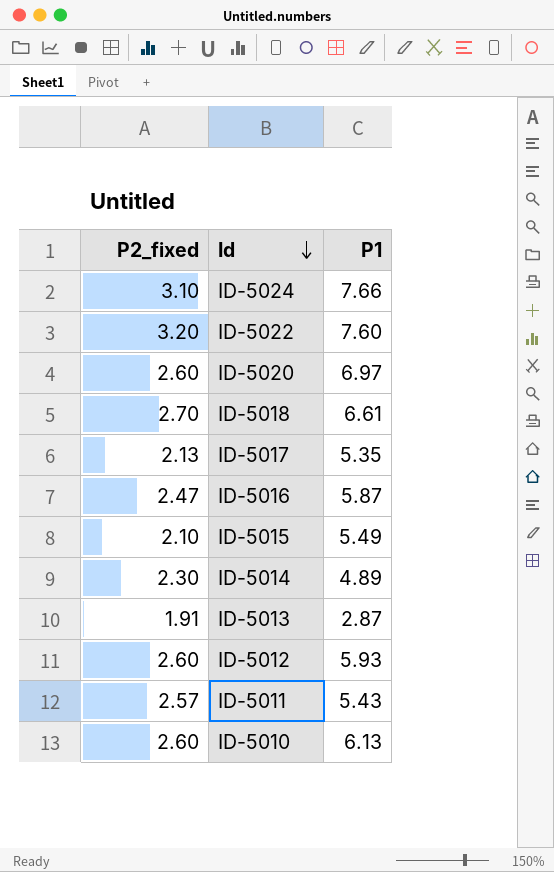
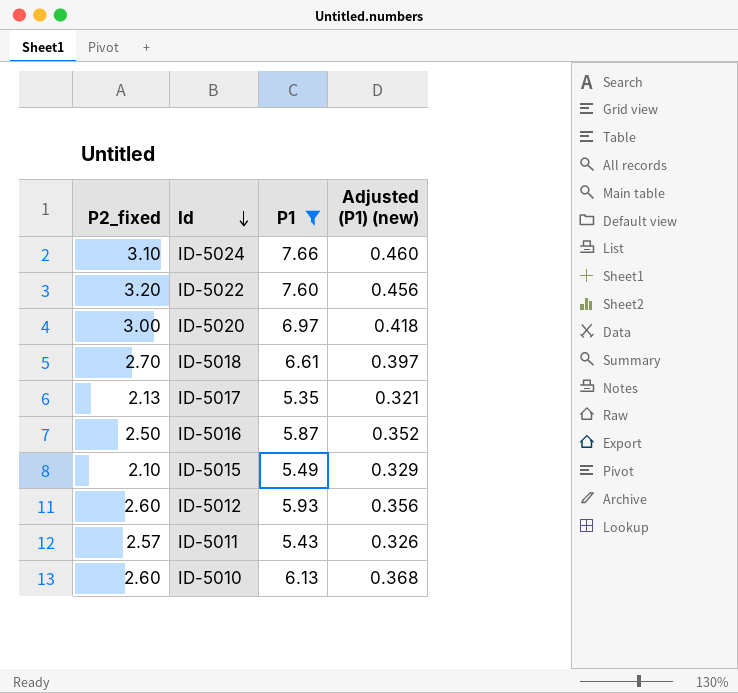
filter: none -> P1 >= 5.35
column Adjusted (P1) (new) | formula: none -> [P1] * 0.06
ID-5020 | P2_fixed: 2.60 -> 3.00
ID-5016 | P2_fixed: 2.47 -> 2.50

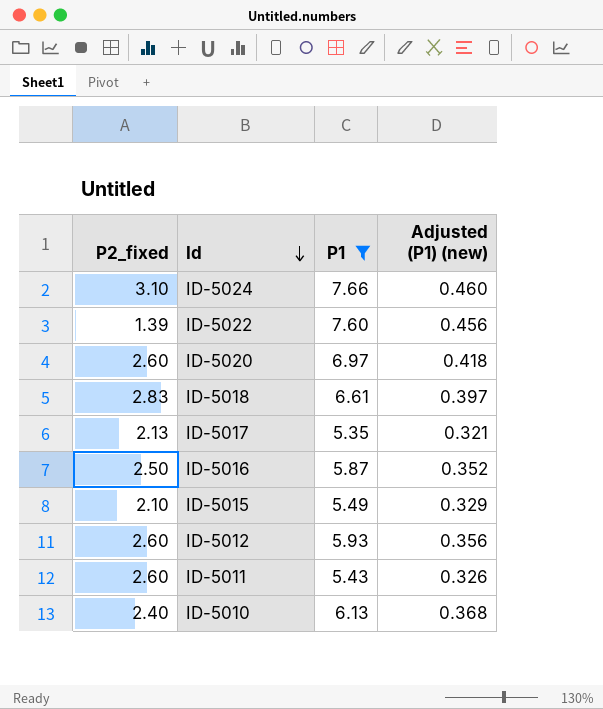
ID-5022 | P2_fixed: 3.20 -> 1.39
ID-5020 | P2_fixed: 3.00 -> 2.60
ID-5018 | P2_fixed: 2.70 -> 2.83
ID-5011 | P2_fixed: 2.57 -> 2.60
ID-5010 | P2_fixed: 2.60 -> 2.40

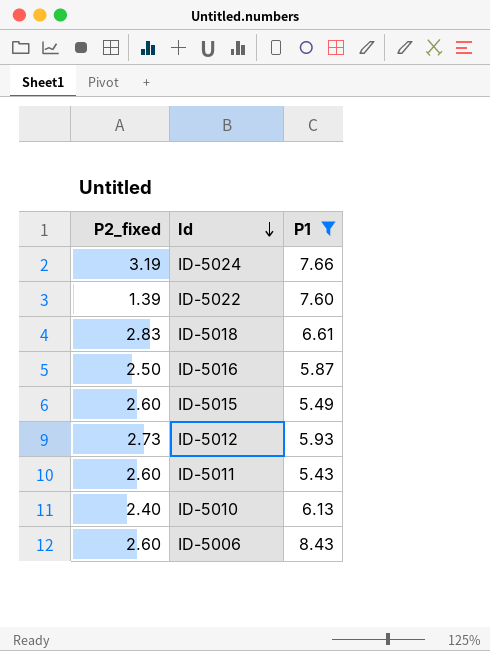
column Adjusted (P1) (new) | formula: [P1] * 0.06 -> none
row ID-5020: 2.60 | 6.97 | 0.418 -> none
row ID-5017: 2.13 | 5.35 | 0.321 -> none
ID-5024 | P2_fixed: 3.10 -> 3.19
ID-5015 | P2_fixed: 2.10 -> 2.60
ID-5012 | P2_fixed: 2.60 -> 2.73
row ID-5006: none -> 2.60 | 8.43

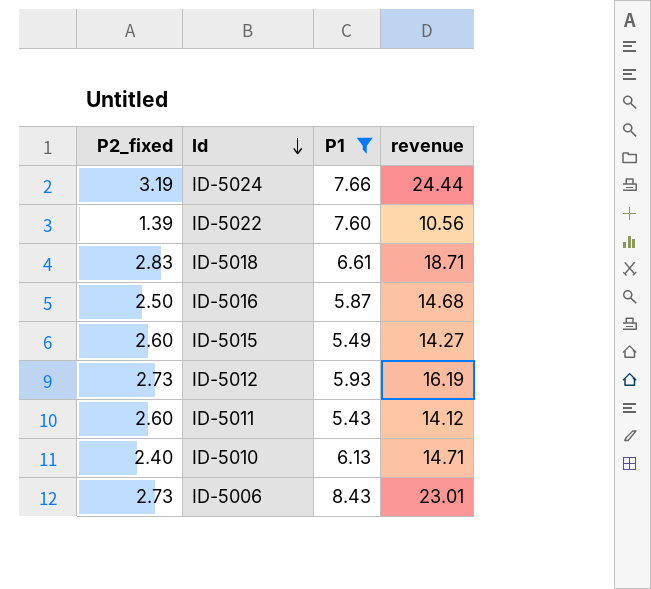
column revenue | formula: none -> [P2_fixed] * [P1]
ID-5006 | P2_fixed: 2.60 -> 2.73

